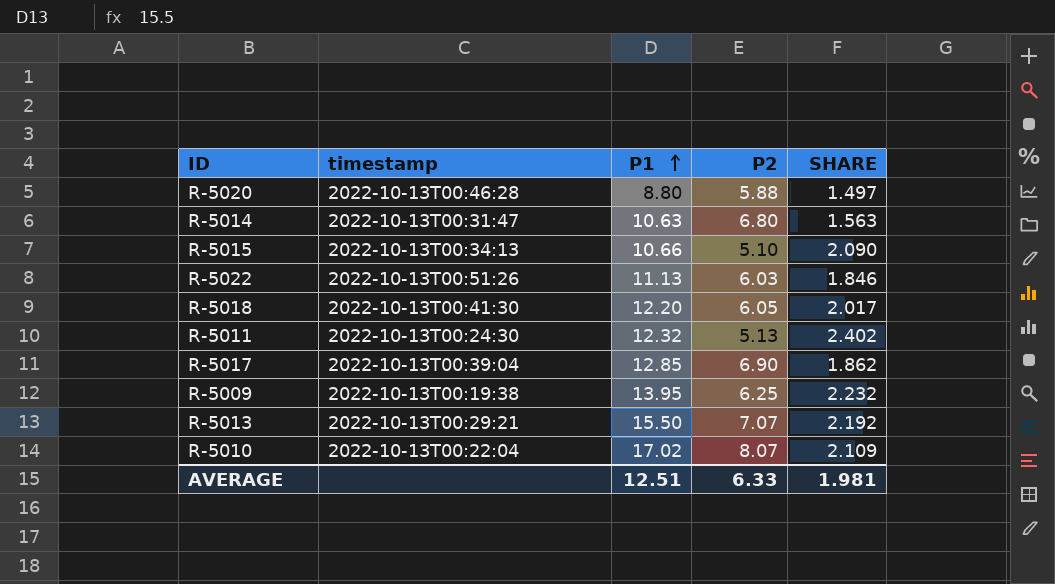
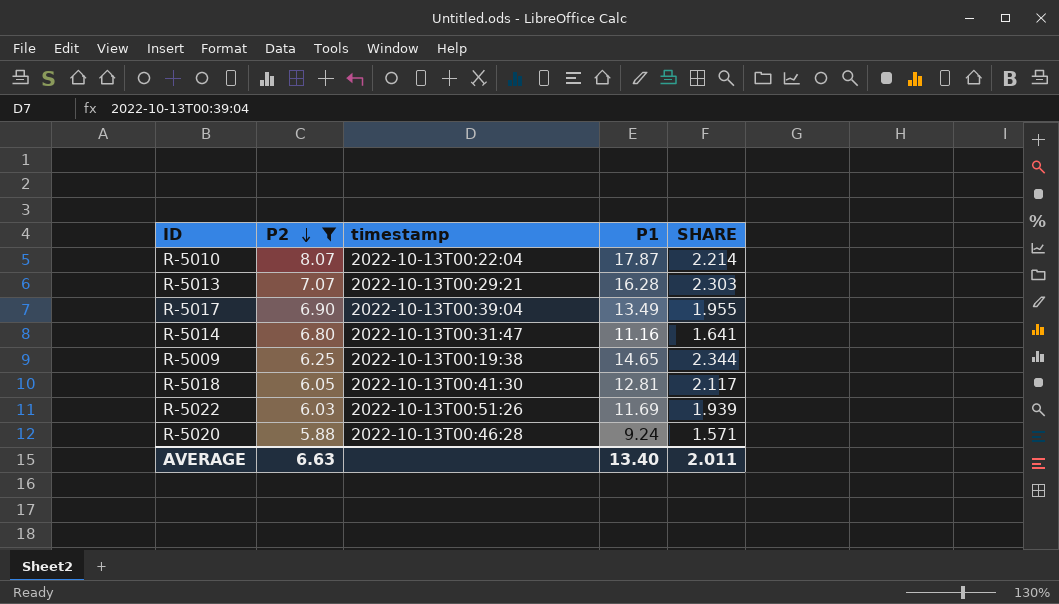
filter: none -> P2 >= 5.88
row order: P1 ascending -> P2 descending
column P2 | position: 4 -> 2
R-5010 | P1: 17.02 -> 17.87
R-5010 | SHARE: 2.109 -> 2.214
R-5013 | P1: 15.50 -> 16.28
R-5013 | SHARE: 2.192 -> 2.303
R-5017 | P1: 12.85 -> 13.49
R-5017 | SHARE: 1.862 -> 1.955
R-5014 | P1: 10.63 -> 11.16
R-5014 | SHARE: 1.563 -> 1.641
R-5009 | P1: 13.95 -> 14.65
R-5009 | SHARE: 2.232 -> 2.344
R-5018 | P1: 12.20 -> 12.81
R-5018 | SHARE: 2.017 -> 2.117
R-5022 | P1: 11.13 -> 11.69
R-5022 | SHARE: 1.846 -> 1.939
R-5020 | P1: 8.80 -> 9.24
R-5020 | SHARE: 1.497 -> 1.571
AVERAGE | P2: 6.33 -> 6.63
AVERAGE | P1: 12.51 -> 13.40
AVERAGE | SHARE: 1.981 -> 2.011

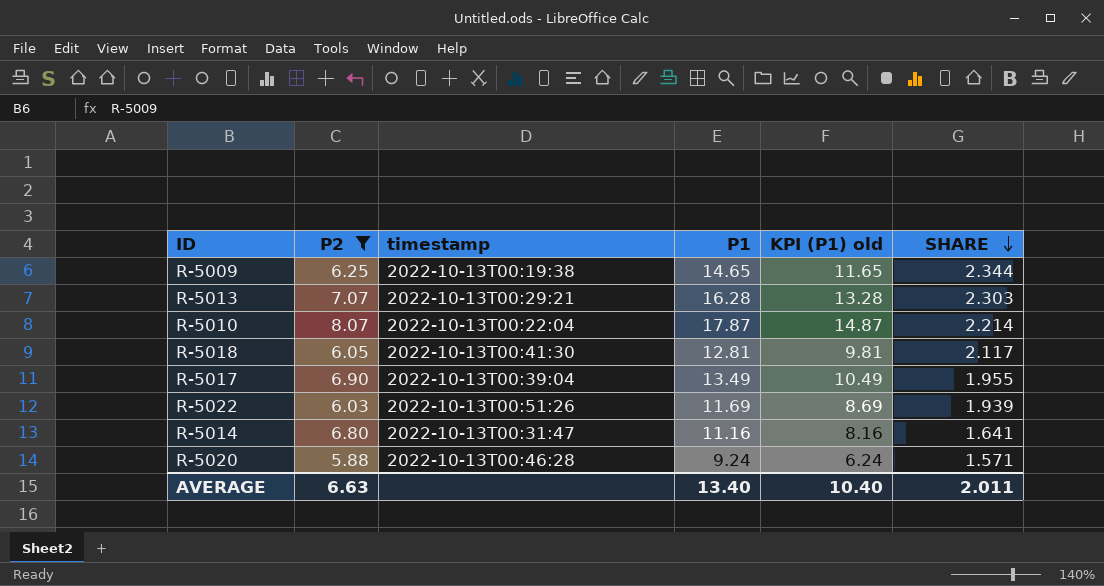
row order: P2 descending -> SHARE descending
column KPI (P1) old | formula: none -> [P1] - 3

